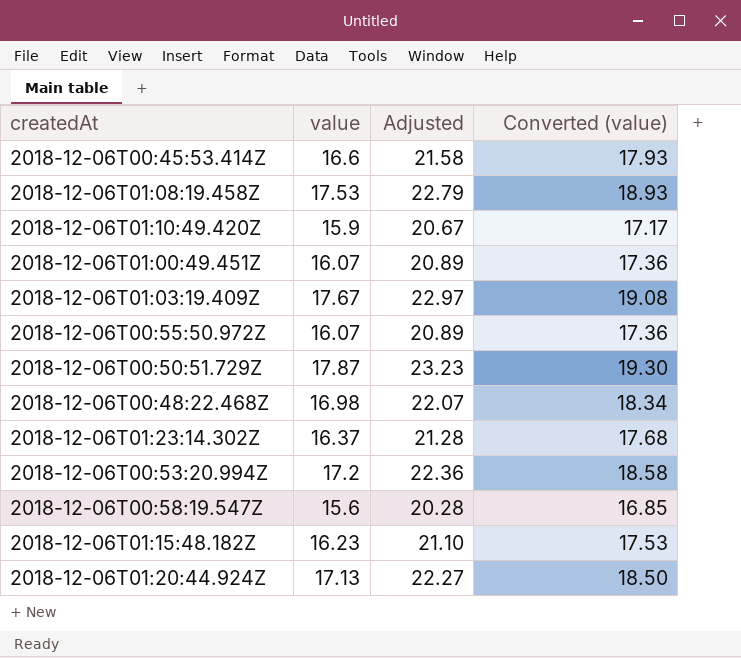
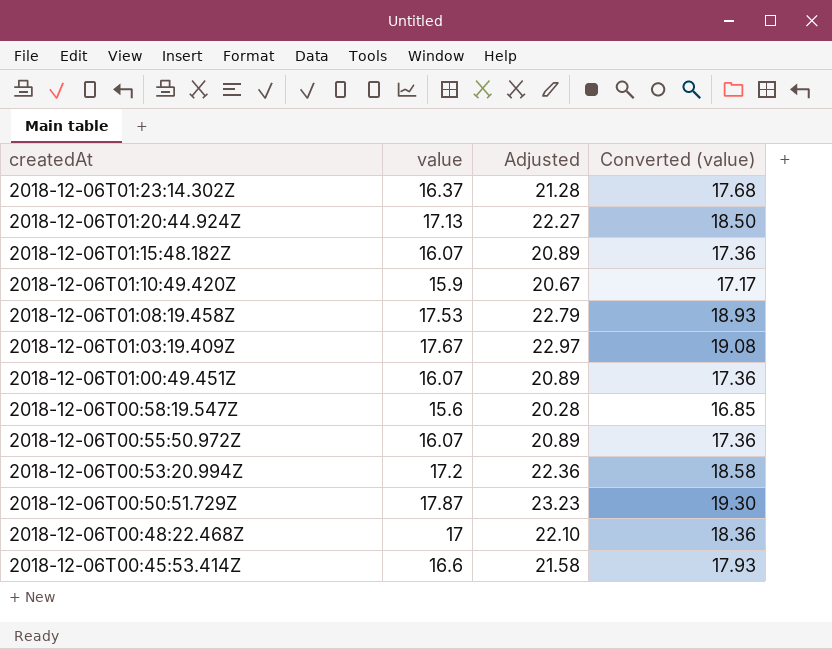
row order: none -> createdAt descending
2018-12-06T01:15:48.182Z | value: 16.23 -> 16.07
2018-12-06T01:15:48.182Z | Adjusted: 21.10 -> 20.89
2018-12-06T01:15:48.182Z | Converted (value): 17.53 -> 17.36
2018-12-06T00:48:22.468Z | value: 16.98 -> 17
2018-12-06T00:48:22.468Z | Adjusted: 22.07 -> 22.10
2018-12-06T00:48:22.468Z | Converted (value): 18.34 -> 18.36

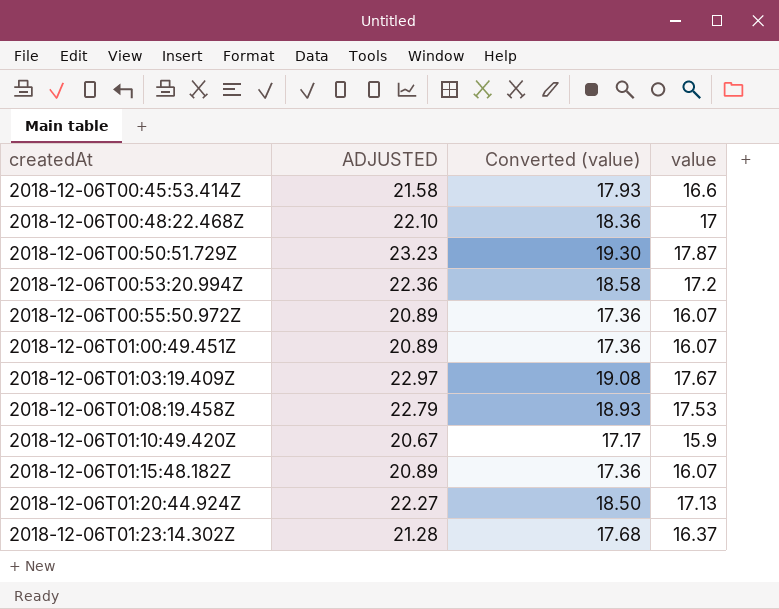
row order: createdAt descending -> createdAt ascending
column name: Adjusted -> ADJUSTED
column value | position: 2 -> 4
row 2018-12-06T00:58:19.547Z: 15.6 | 20.28 | 16.85 -> none

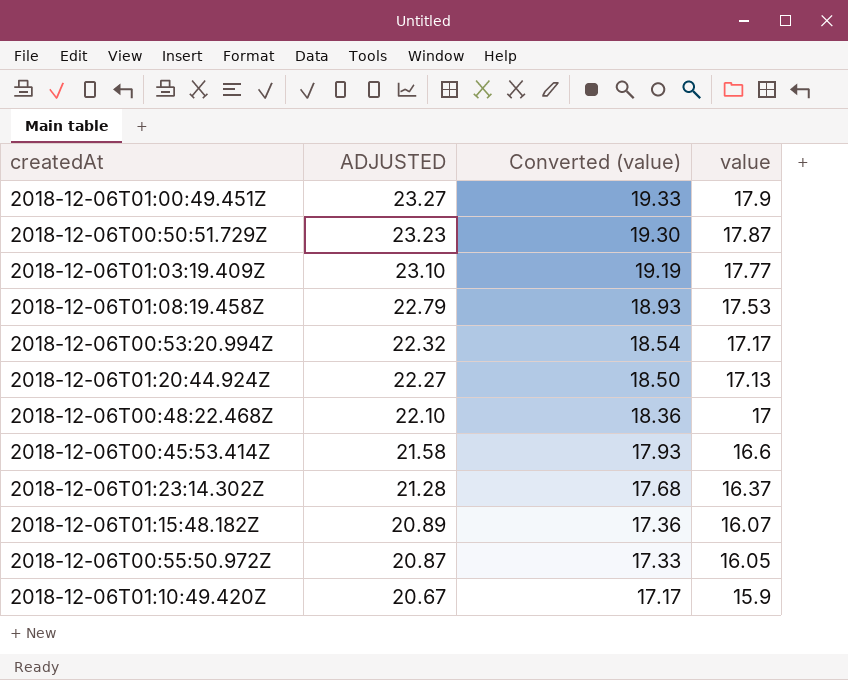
row order: createdAt ascending -> ADJUSTED descending
2018-12-06T01:00:49.451Z | ADJUSTED: 20.89 -> 23.27
2018-12-06T01:00:49.451Z | Converted (value): 17.36 -> 19.33
2018-12-06T01:00:49.451Z | value: 16.07 -> 17.9
2018-12-06T01:03:19.409Z | ADJUSTED: 22.97 -> 23.10
2018-12-06T01:03:19.409Z | Converted (value): 19.08 -> 19.19
2018-12-06T01:03:19.409Z | value: 17.67 -> 17.77
2018-12-06T00:53:20.994Z | ADJUSTED: 22.36 -> 22.32
2018-12-06T00:53:20.994Z | Converted (value): 18.58 -> 18.54
2018-12-06T00:53:20.994Z | value: 17.2 -> 17.17
2018-12-06T00:55:50.972Z | ADJUSTED: 20.89 -> 20.87
2018-12-06T00:55:50.972Z | Converted (value): 17.36 -> 17.33
2018-12-06T00:55:50.972Z | value: 16.07 -> 16.05

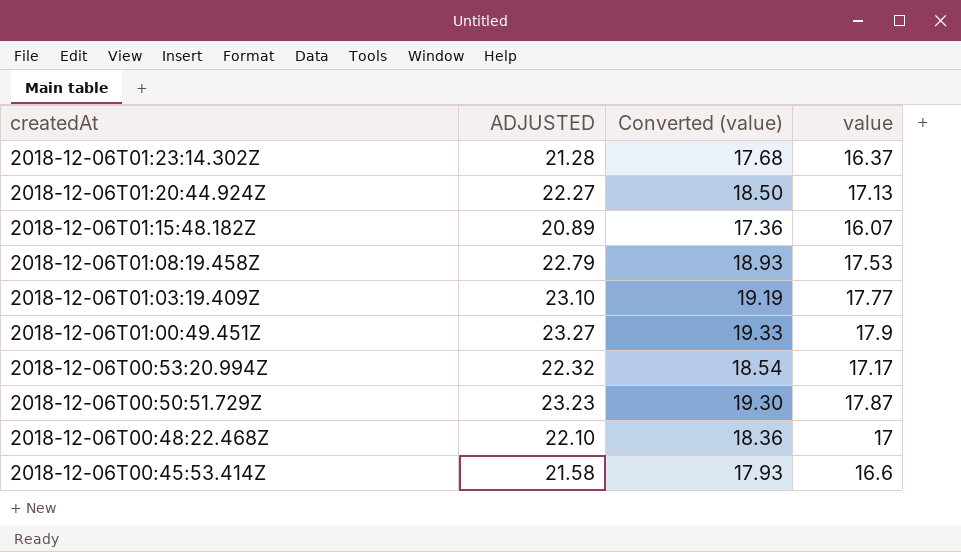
row order: ADJUSTED descending -> createdAt descending
row 2018-12-06T00:55:50.972Z: 20.87 | 17.33 | 16.05 -> none
row 2018-12-06T01:10:49.420Z: 20.67 | 17.17 | 15.9 -> none

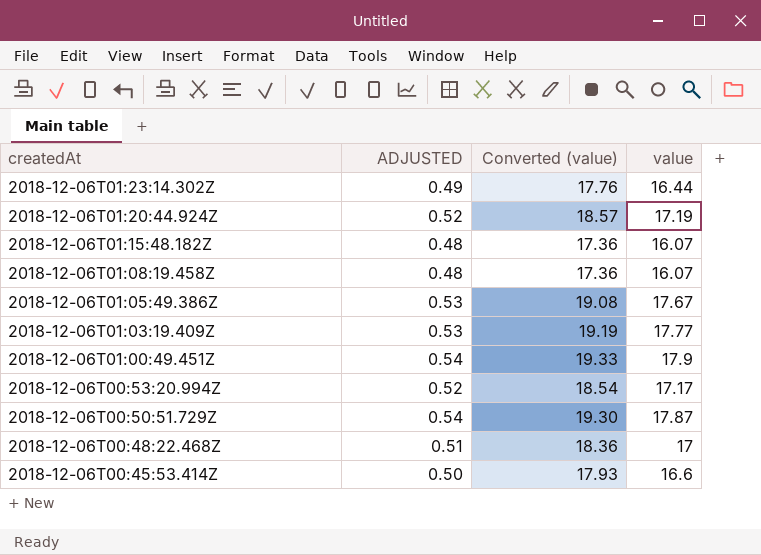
column ADJUSTED | formula: [value] * 1.3 -> [value] * 0.03
2018-12-06T01:23:14.302Z | Converted (value): 17.68 -> 17.76
2018-12-06T01:23:14.302Z | value: 16.37 -> 16.44
2018-12-06T01:20:44.924Z | Converted (value): 18.50 -> 18.57
2018-12-06T01:20:44.924Z | value: 17.13 -> 17.19
2018-12-06T01:08:19.458Z | Converted (value): 18.93 -> 17.36
2018-12-06T01:08:19.458Z | value: 17.53 -> 16.07
row 2018-12-06T01:05:49.386Z: none -> 0.53 | 19.08 | 17.67

